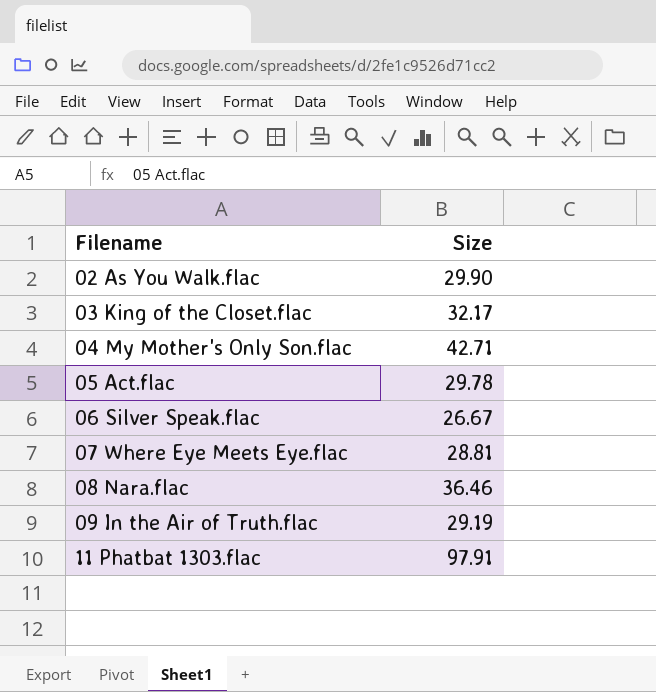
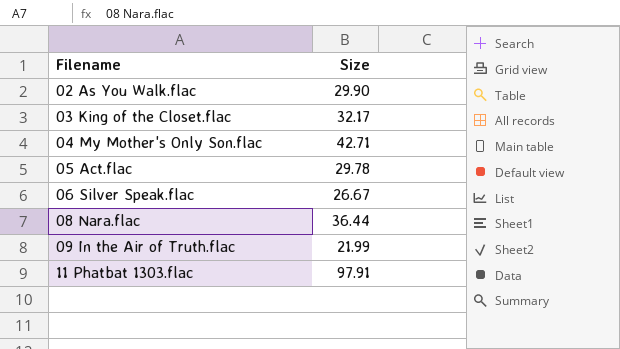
row 07 Where Eye Meets Eye.flac: 28.81 -> none
08 Nara.flac | Size: 36.46 -> 36.44
09 In the Air of Truth.flac | Size: 29.19 -> 21.99

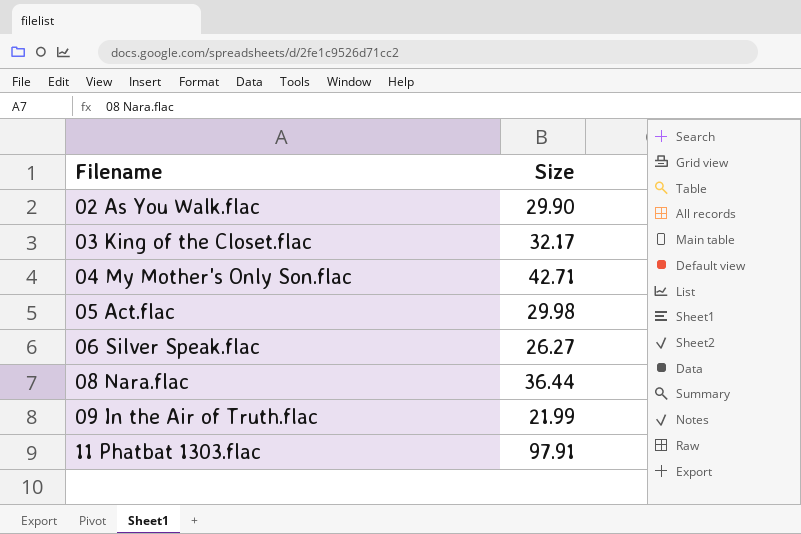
05 Act.flac | Size: 29.78 -> 29.98
06 Silver Speak.flac | Size: 26.67 -> 26.27

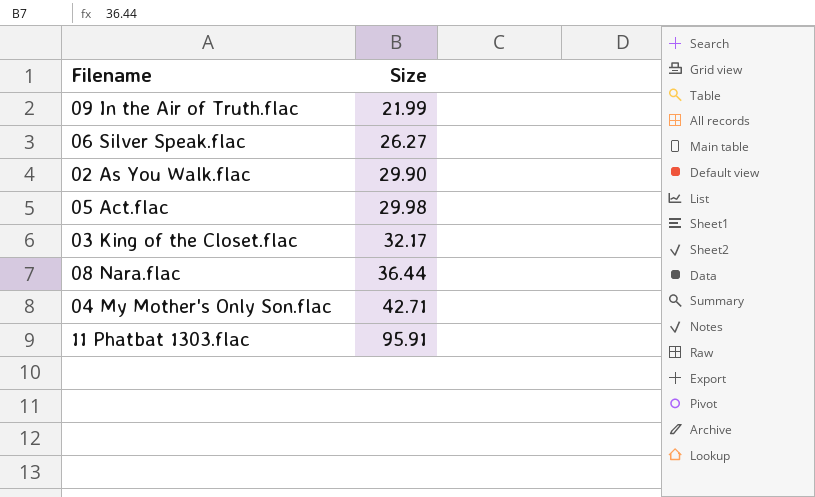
row order: Filename ascending -> Size ascending
11 Phatbat 1303.flac | Size: 97.91 -> 95.91

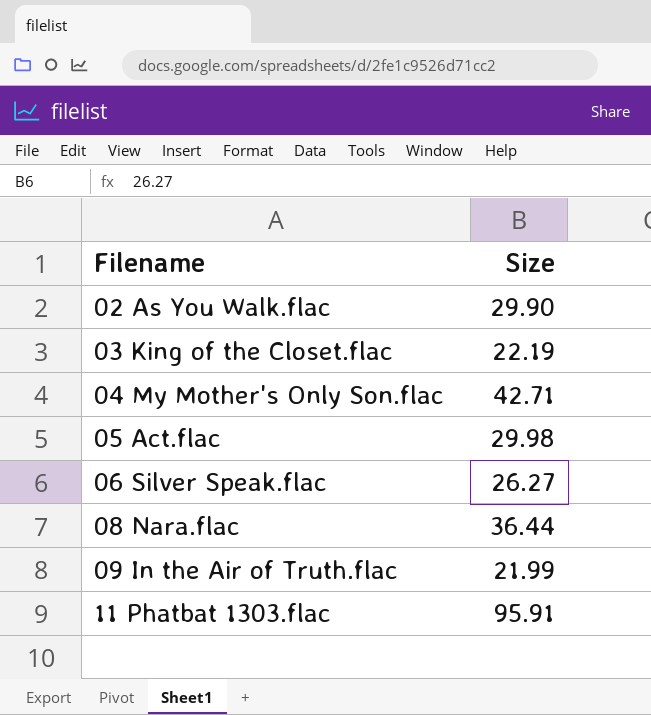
row order: Size ascending -> Filename ascending
03 King of the Closet.flac | Size: 32.17 -> 22.19

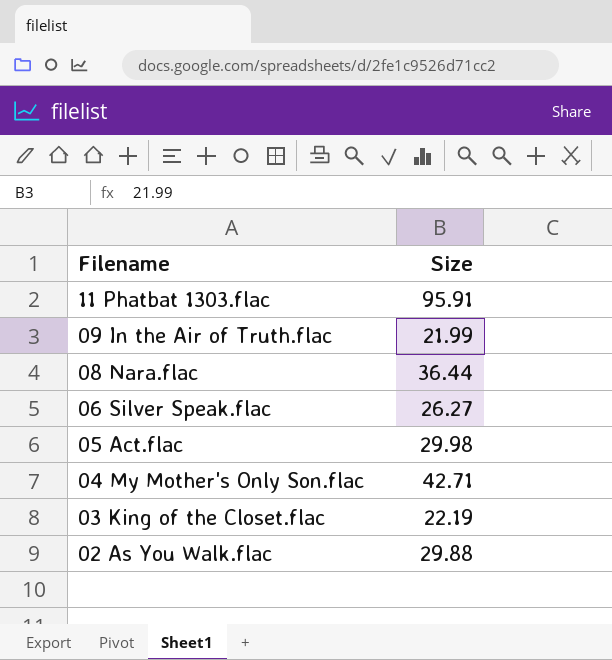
row order: Filename ascending -> Filename descending
02 As You Walk.flac | Size: 29.90 -> 29.88

